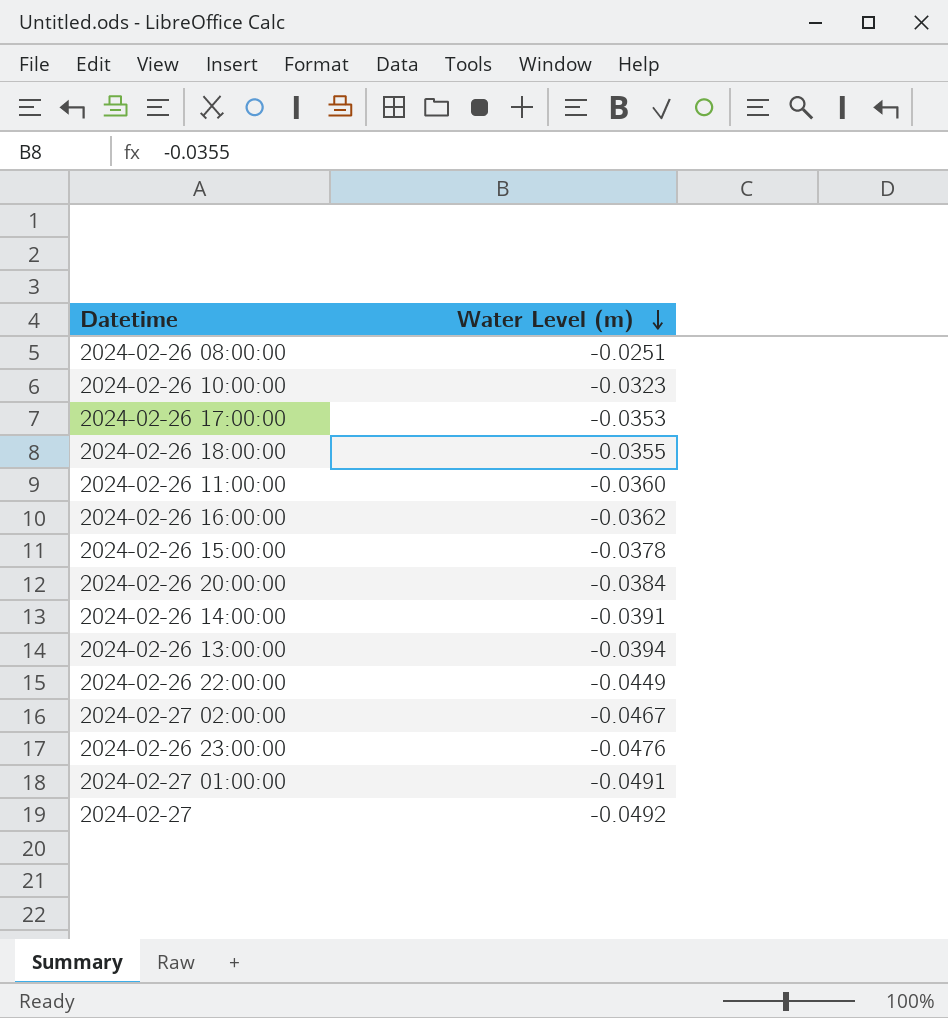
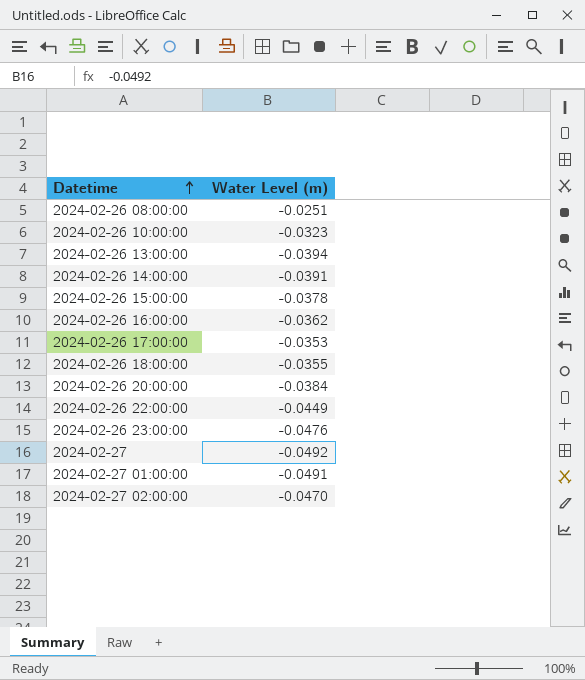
row order: Water Level (m) descending -> Datetime ascending
row 2024-02-26 11:00:00: -0.0360 -> none
2024-02-27 02:00:00 | Water Level (m): -0.0467 -> -0.0470

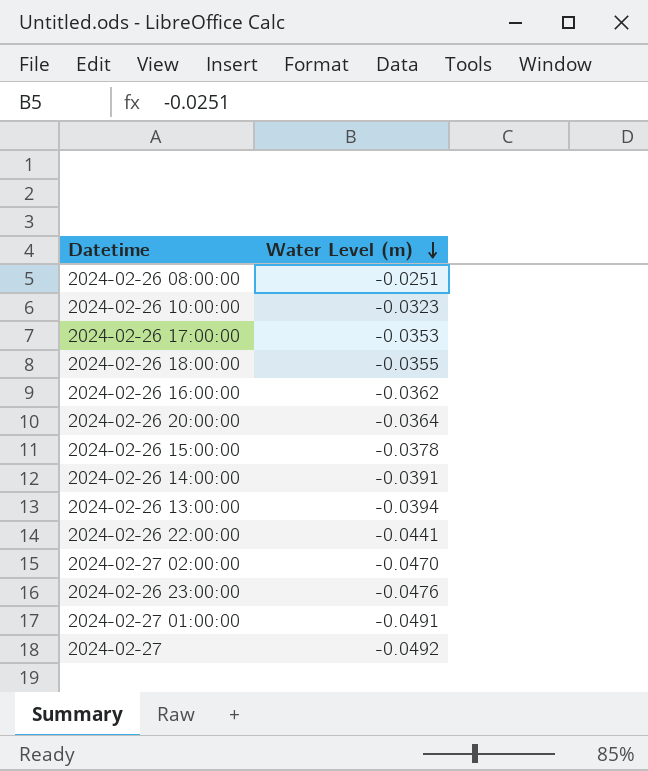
row order: Datetime ascending -> Water Level (m) descending
2024-02-26 20:00:00 | Water Level (m): -0.0384 -> -0.0364
2024-02-26 22:00:00 | Water Level (m): -0.0449 -> -0.0441

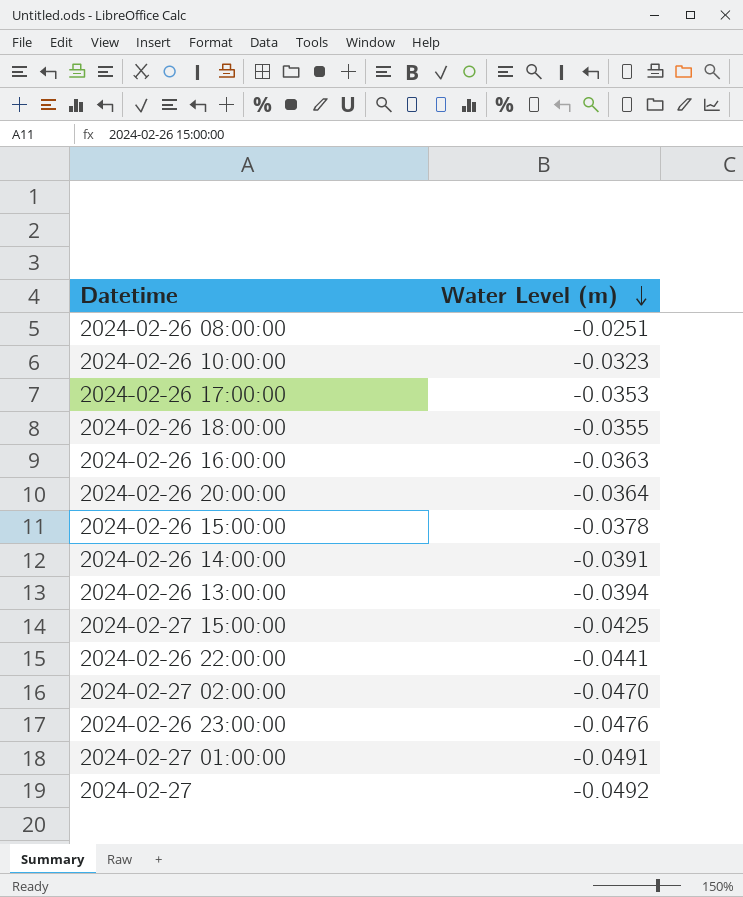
2024-02-26 16:00:00 | Water Level (m): -0.0362 -> -0.0363
row 2024-02-27 15:00:00: none -> -0.0425

